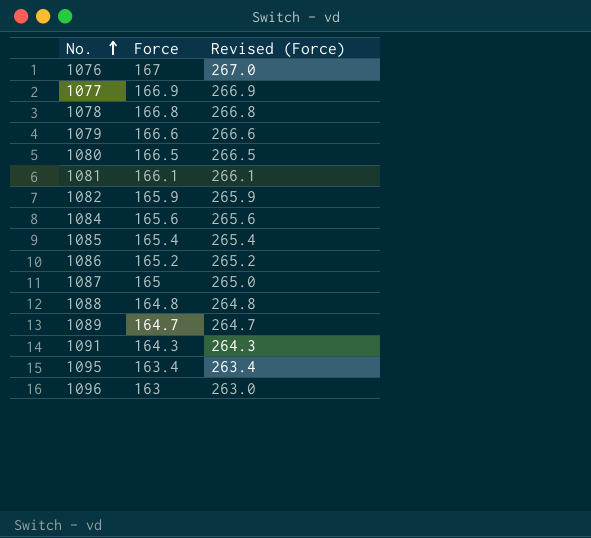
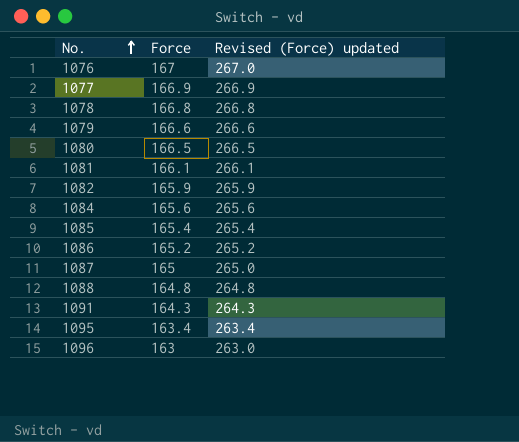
column name: Revised (Force) -> Revised (Force) updated
row 1089: 164.7 | 264.7 -> none

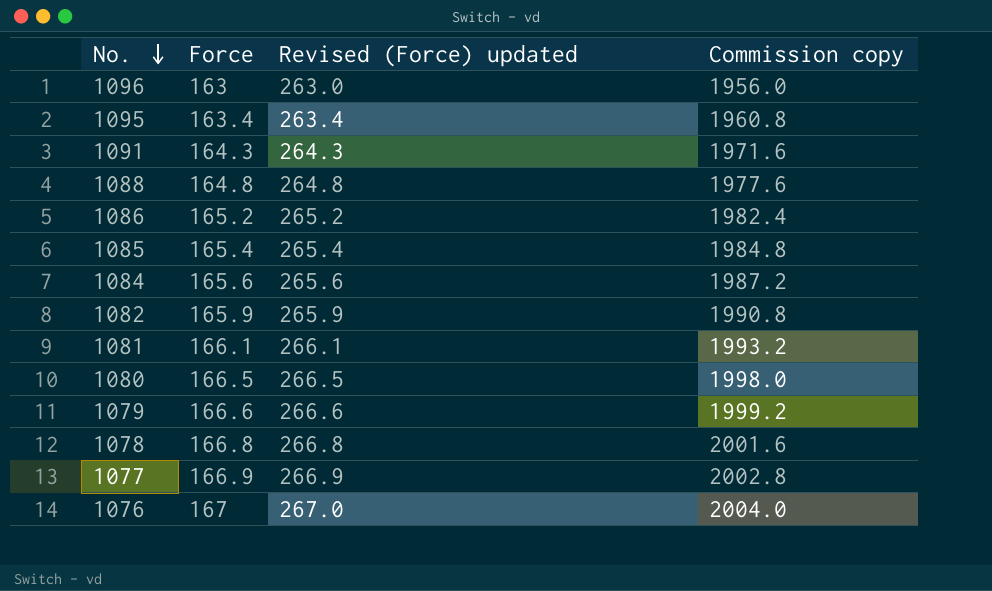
row order: No. ascending -> No. descending
column Commission copy | formula: none -> [Force] * 12
row 1087: 165 | 265.0 -> none

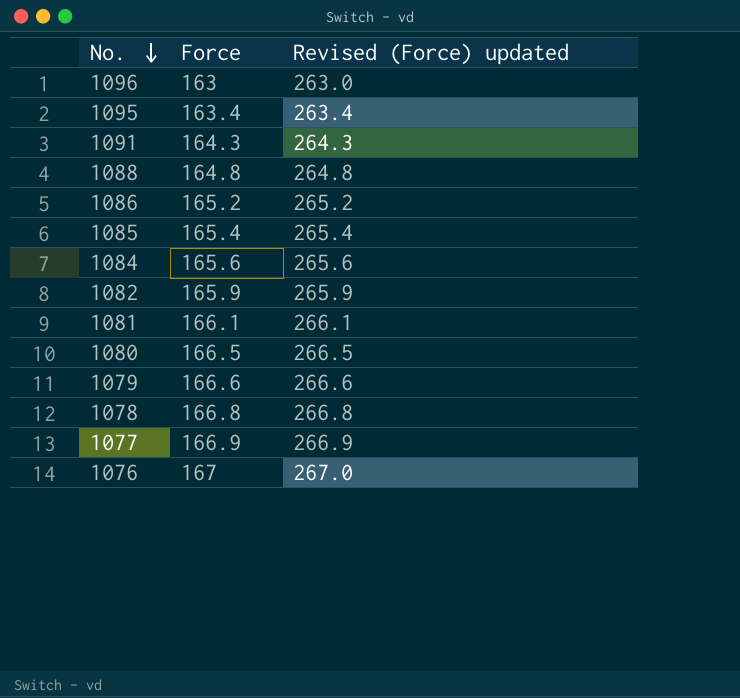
column Commission copy | formula: [Force] * 12 -> none

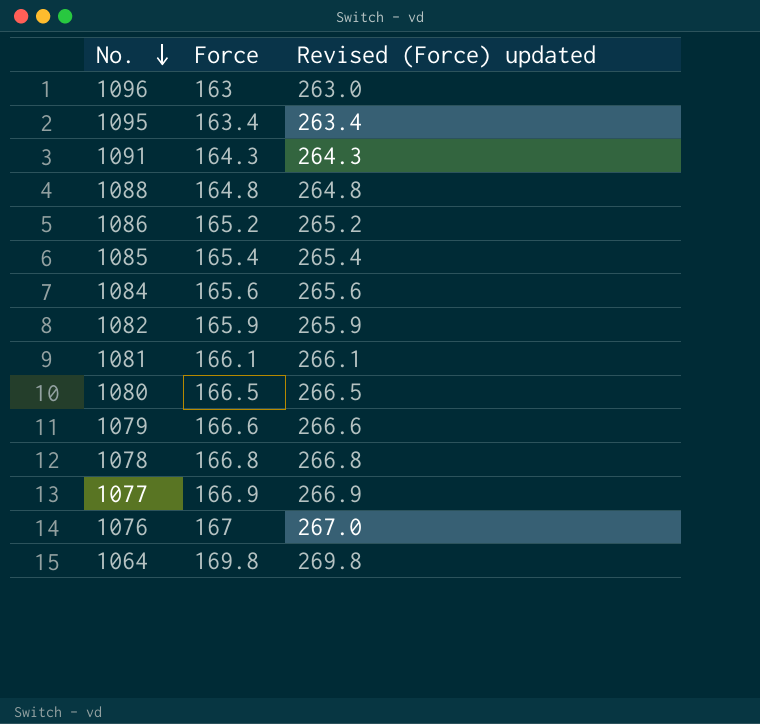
row 1064: none -> 169.8 | 269.8

